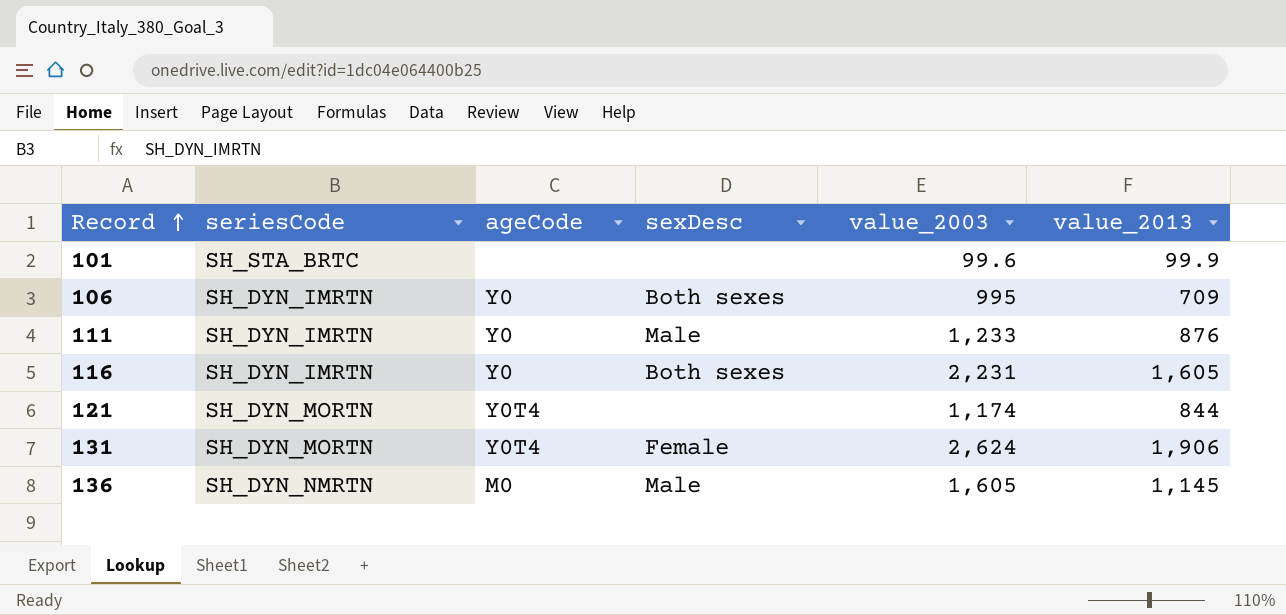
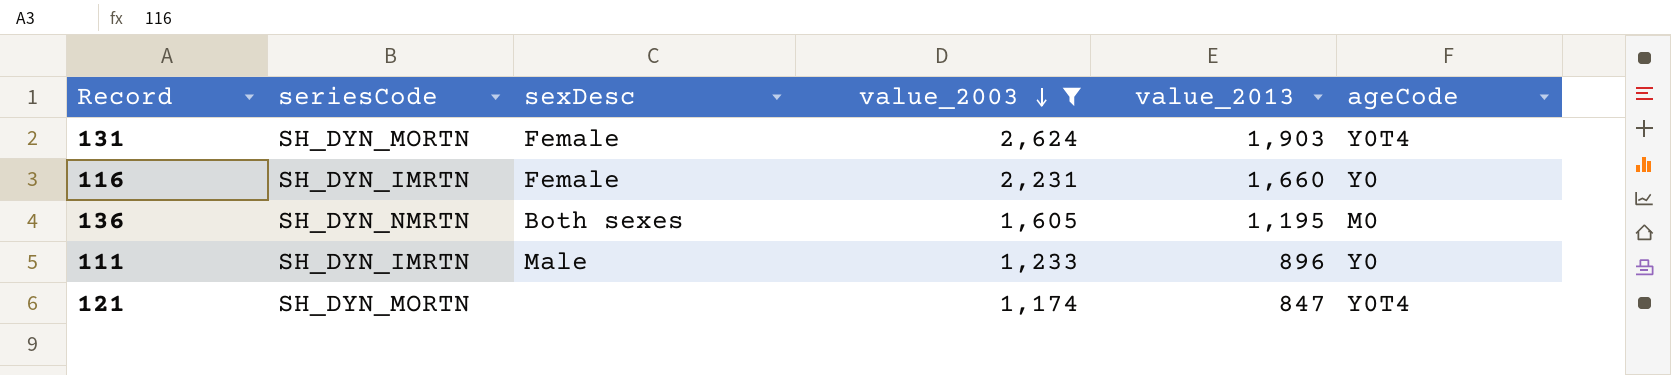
filter: none -> value_2003 >= 1,174
row order: Record ascending -> value_2003 descending
column ageCode | position: 3 -> 6
131 | value_2013: 1,906 -> 1,903
116 | sexDesc: Both sexes -> Female
116 | value_2013: 1,605 -> 1,660
136 | sexDesc: Male -> Both sexes
136 | value_2013: 1,145 -> 1,195
111 | value_2013: 876 -> 896
121 | value_2013: 844 -> 847

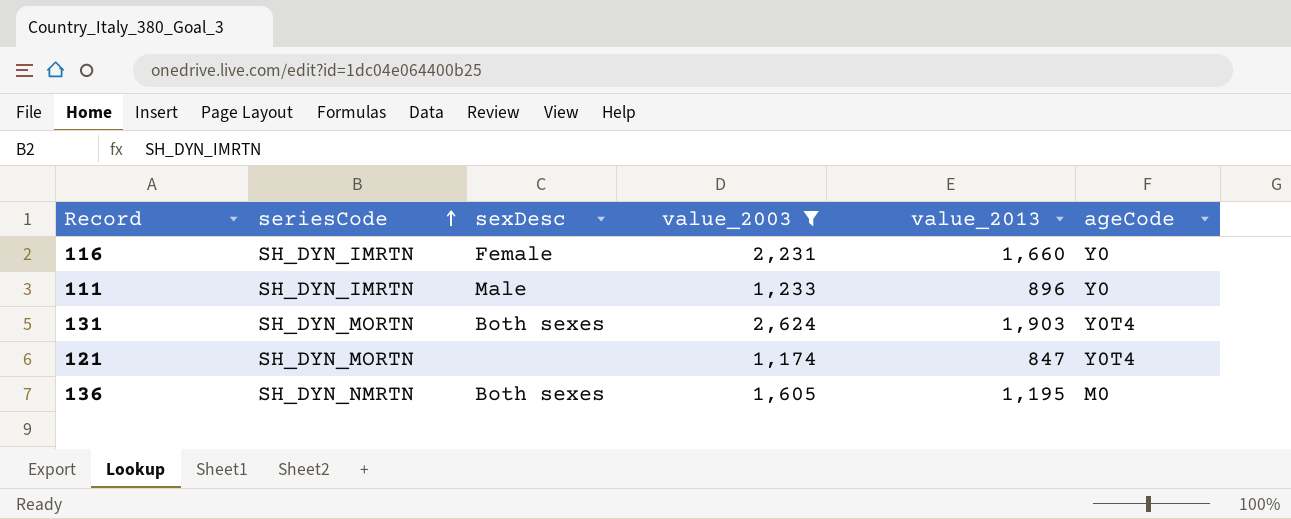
row order: value_2003 descending -> seriesCode ascending
131 | sexDesc: Female -> Both sexes

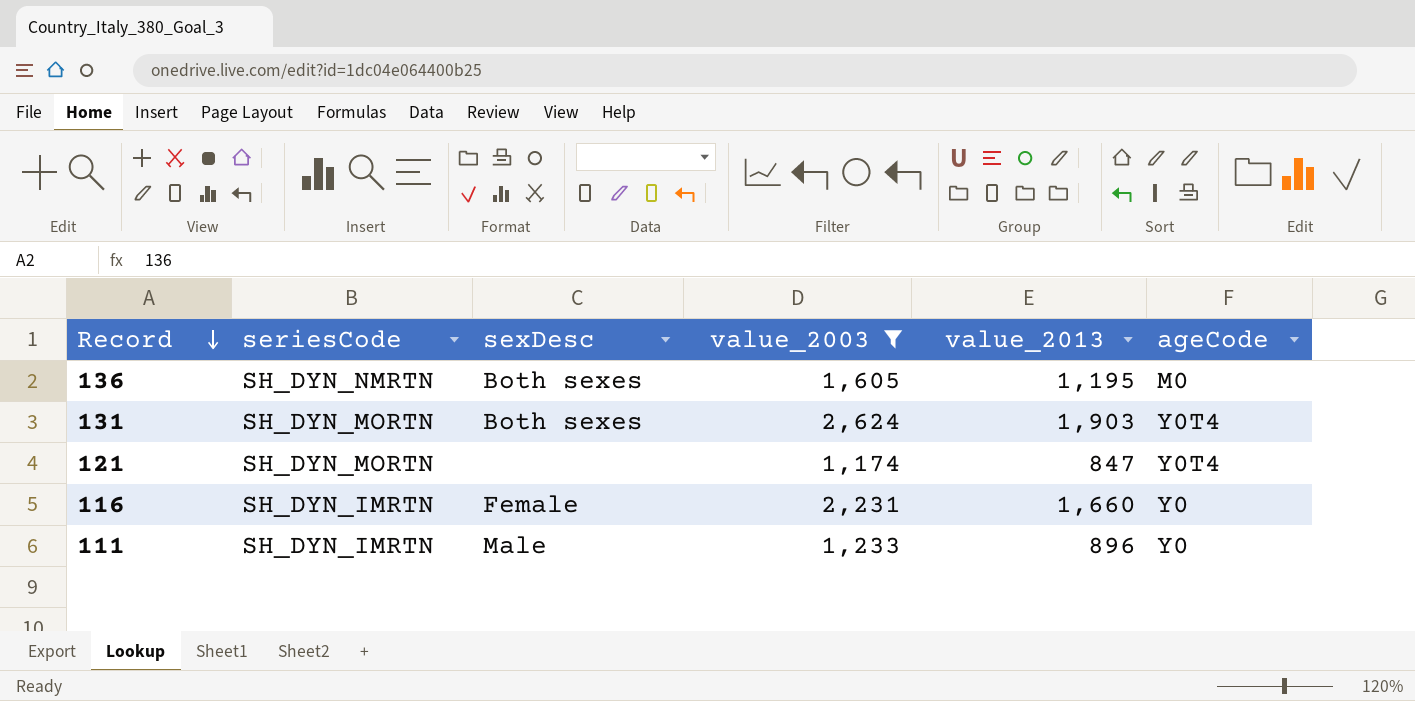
row order: seriesCode ascending -> Record descending

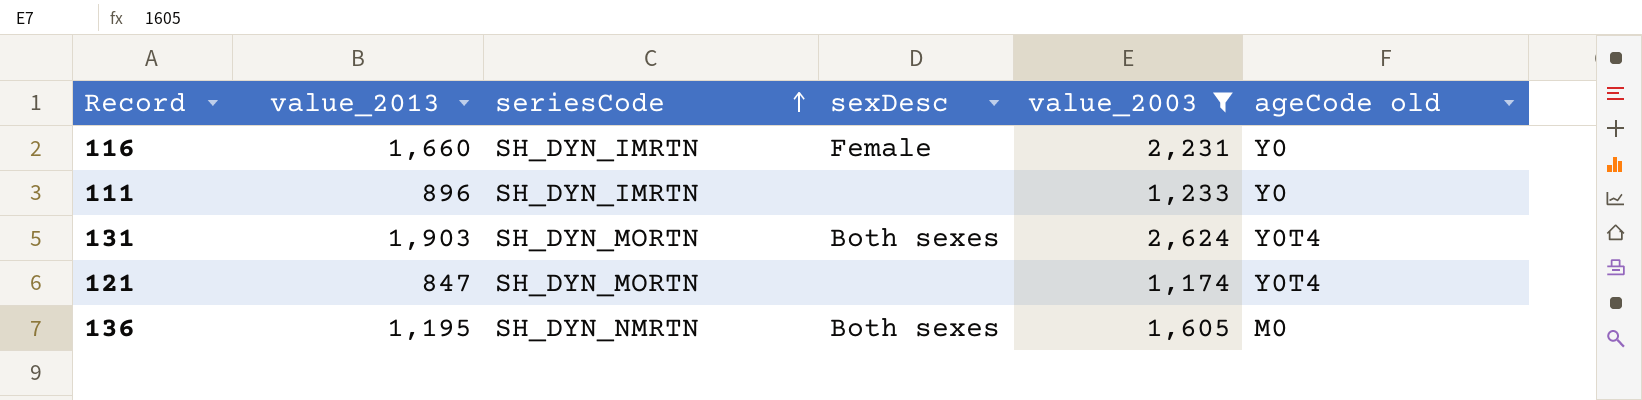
row order: Record descending -> seriesCode ascending
column value_2013 | position: 5 -> 2
column name: ageCode -> ageCode old
111 | sexDesc: Male -> none

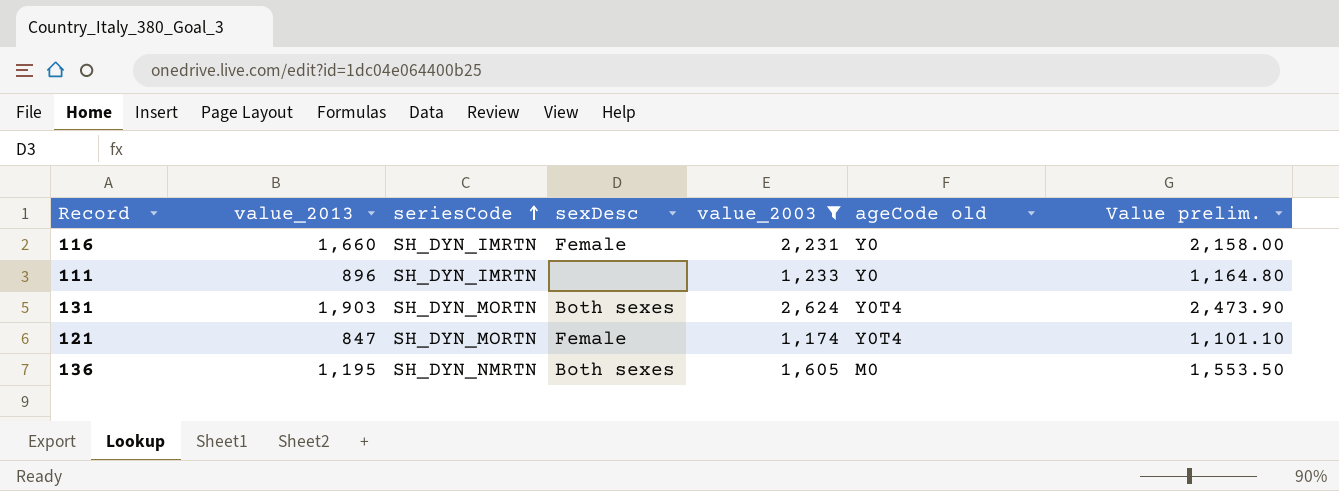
column Value prelim. | formula: none -> [value_2013] * 1.3
121 | sexDesc: none -> Female

